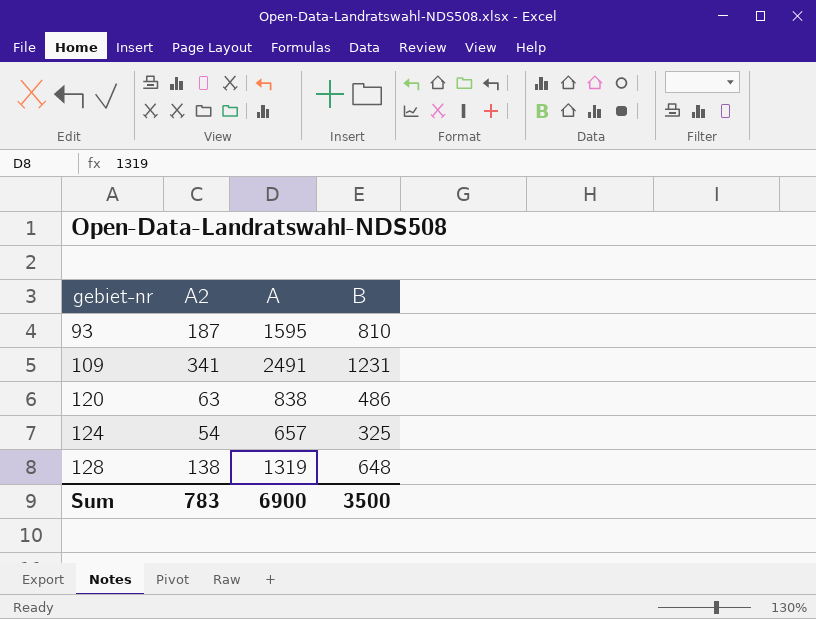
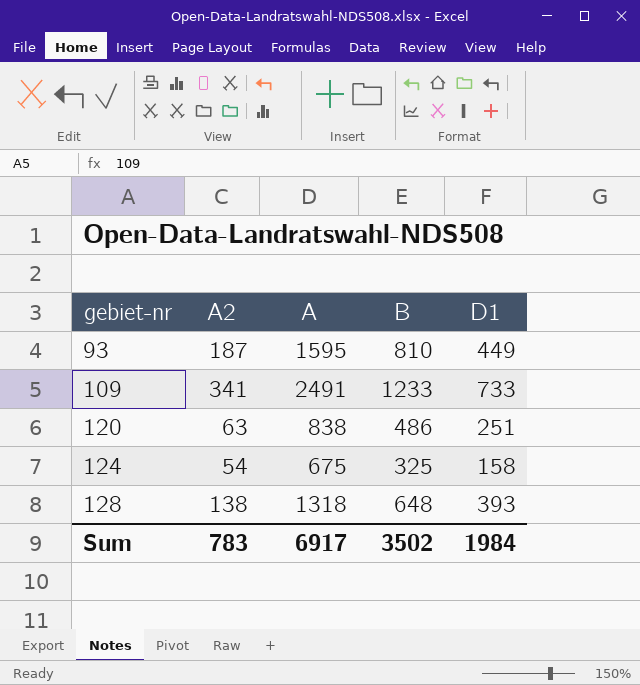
column D1 | position: none -> 5
109 | B: 1231 -> 1233
124 | A: 657 -> 675
128 | A: 1319 -> 1318
Sum | A: 6900 -> 6917
Sum | B: 3500 -> 3502

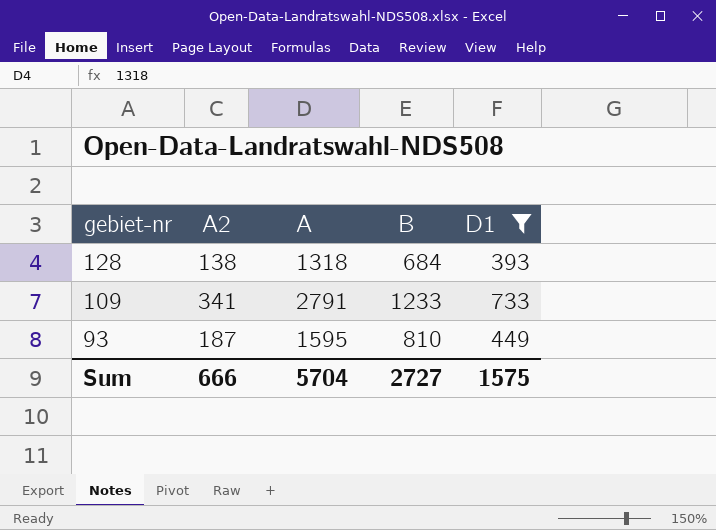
filter: none -> D1 >= 393
row order: gebiet-nr ascending -> gebiet-nr descending
128 | B: 648 -> 684
109 | A: 2491 -> 2791
Sum | A2: 783 -> 666
Sum | A: 6917 -> 5704
Sum | B: 3502 -> 2727
Sum | D1: 1984 -> 1575

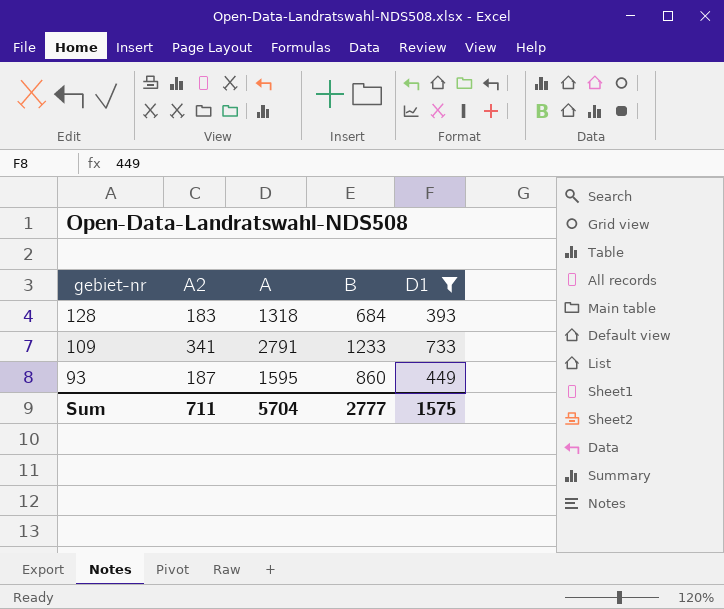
128 | A2: 138 -> 183
93 | B: 810 -> 860
Sum | A2: 666 -> 711
Sum | B: 2727 -> 2777

